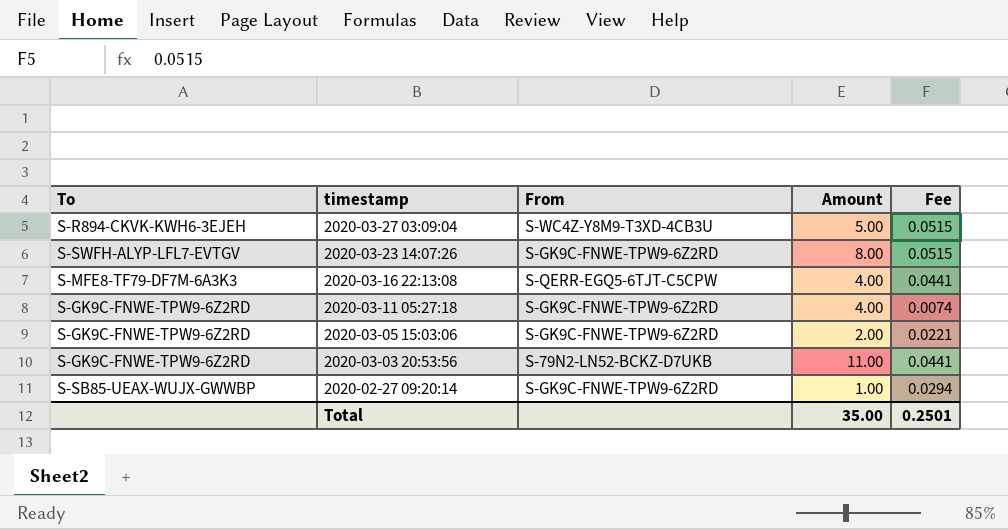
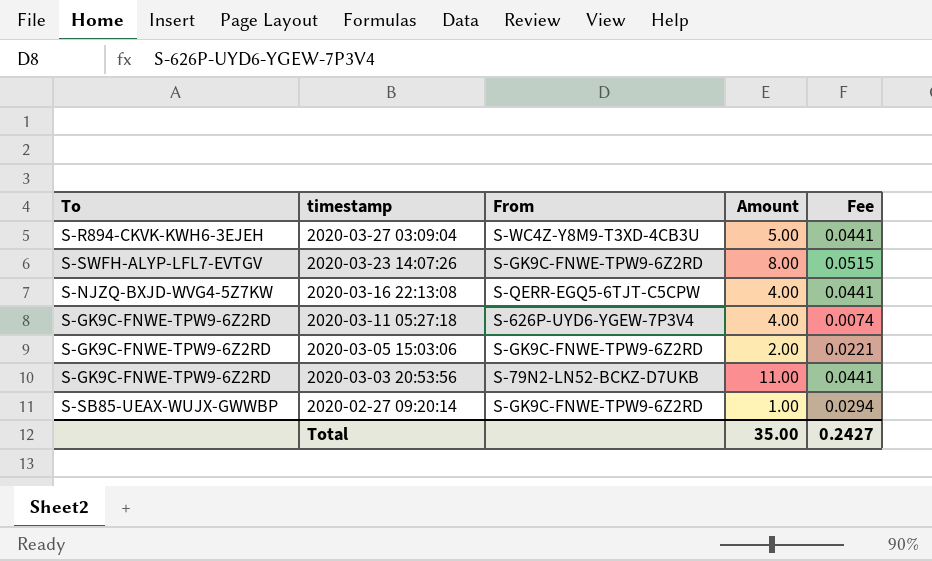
2020-03-27 03:09:04 | Fee: 0.0515 -> 0.0441
2020-03-16 22:13:08 | To: S-MFE8-TF79-DF7M-6A3K3 -> S-NJZQ-BXJD-WVG4-5Z7KW
2020-03-11 05:27:18 | From: S-GK9C-FNWE-TPW9-6Z2RD -> S-626P-UYD6-YGEW-7P3V4
Total | Fee: 0.2501 -> 0.2427

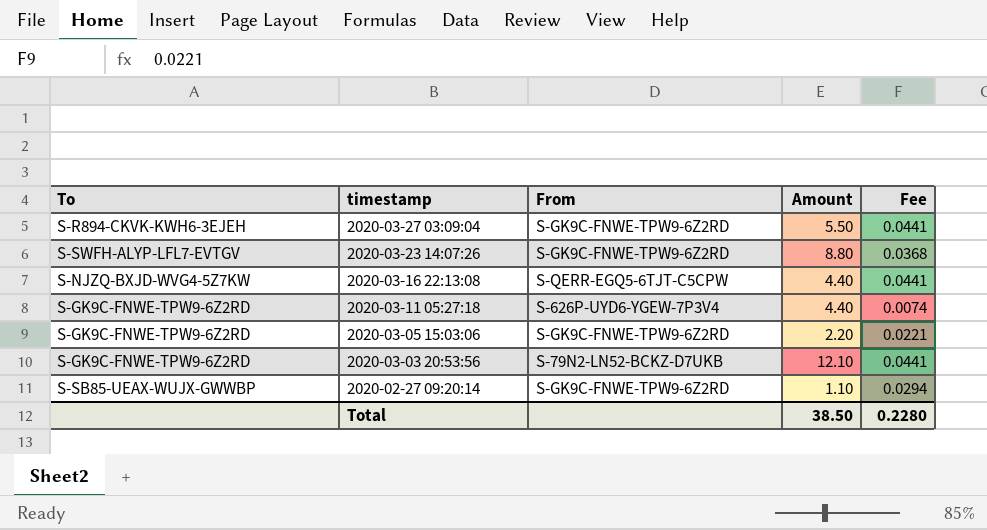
2020-03-27 03:09:04 | From: S-WC4Z-Y8M9-T3XD-4CB3U -> S-GK9C-FNWE-TPW9-6Z2RD
2020-03-27 03:09:04 | Amount: 5.00 -> 5.50
2020-03-23 14:07:26 | Amount: 8.00 -> 8.80
2020-03-23 14:07:26 | Fee: 0.0515 -> 0.0368
2020-03-16 22:13:08 | Amount: 4.00 -> 4.40
2020-03-11 05:27:18 | Amount: 4.00 -> 4.40
2020-03-05 15:03:06 | Amount: 2.00 -> 2.20
2020-03-03 20:53:56 | Amount: 11.00 -> 12.10
2020-02-27 09:20:14 | Amount: 1.00 -> 1.10
Total | Amount: 35.00 -> 38.50
Total | Fee: 0.2427 -> 0.2280

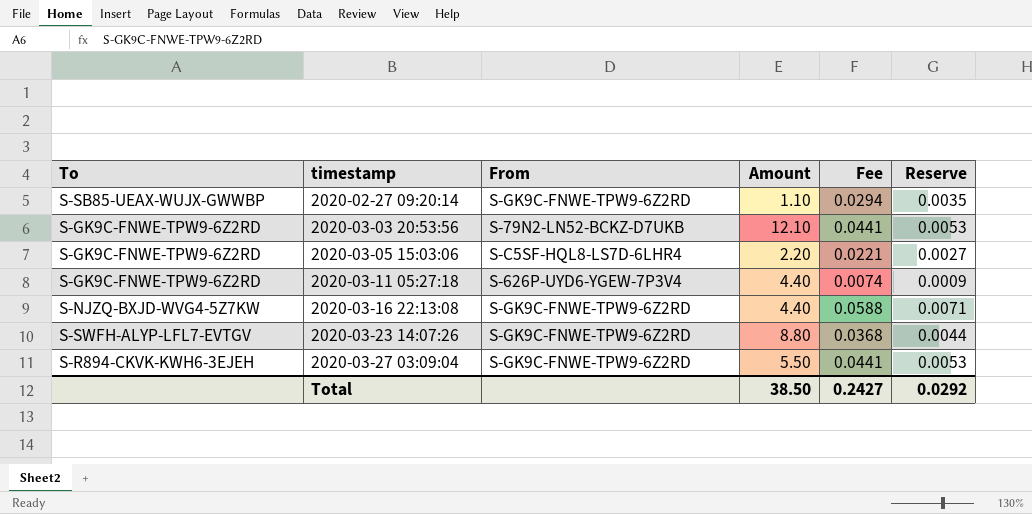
row order: timestamp descending -> timestamp ascending
column Reserve | formula: none -> [Fee] * 0.12
2020-03-05 15:03:06 | From: S-GK9C-FNWE-TPW9-6Z2RD -> S-C5SF-HQL8-LS7D-6LHR4
2020-03-16 22:13:08 | From: S-QERR-EGQ5-6TJT-C5CPW -> S-GK9C-FNWE-TPW9-6Z2RD
2020-03-16 22:13:08 | Fee: 0.0441 -> 0.0588
Total | Fee: 0.2280 -> 0.2427

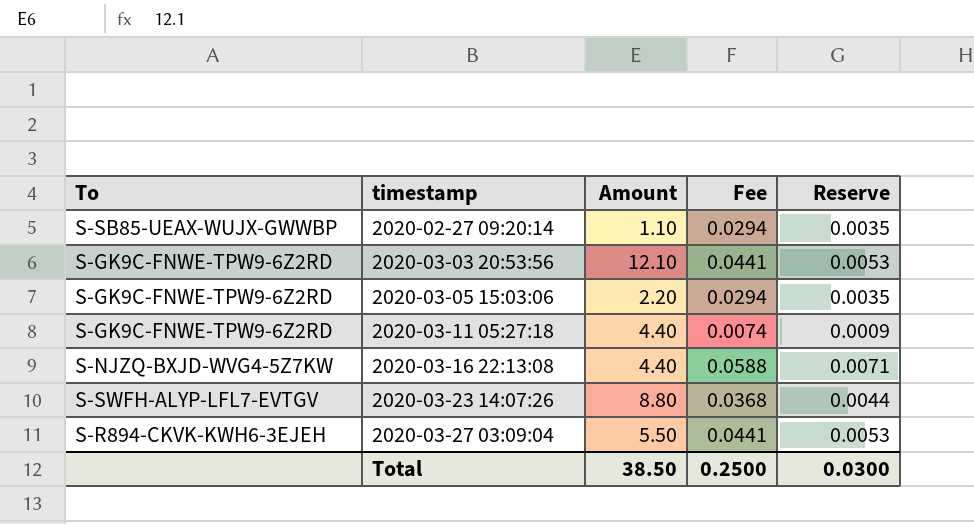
column From | position: 3 -> none
2020-03-05 15:03:06 | Fee: 0.0221 -> 0.0294
2020-03-05 15:03:06 | Reserve: 0.0027 -> 0.0035
Total | Fee: 0.2427 -> 0.2500
Total | Reserve: 0.0292 -> 0.0300

